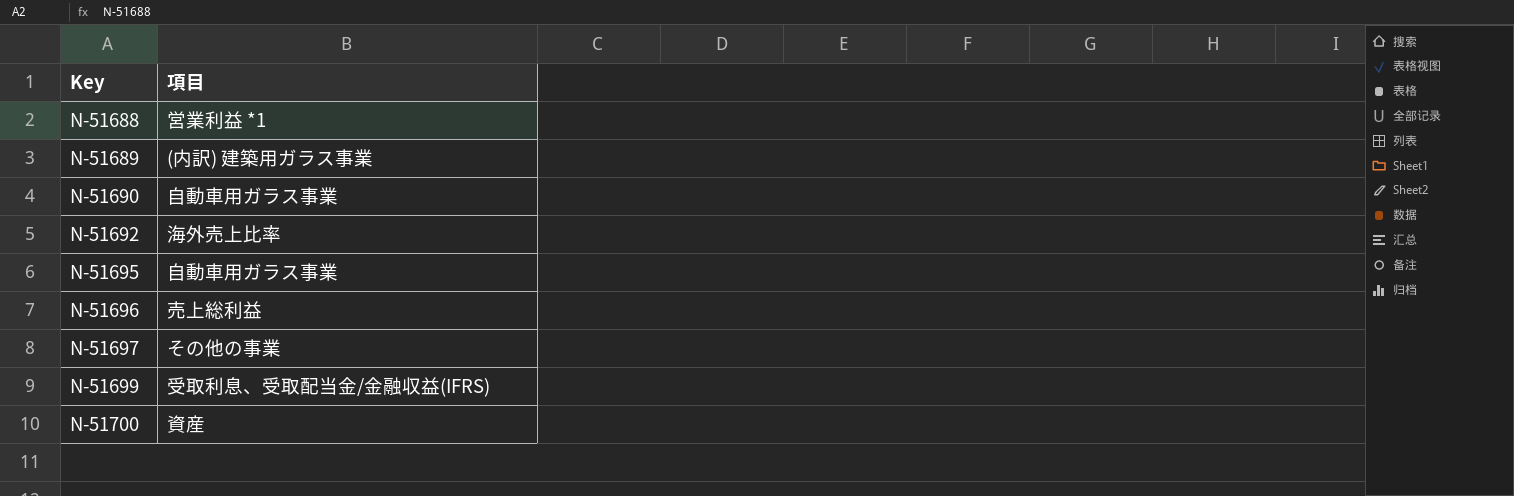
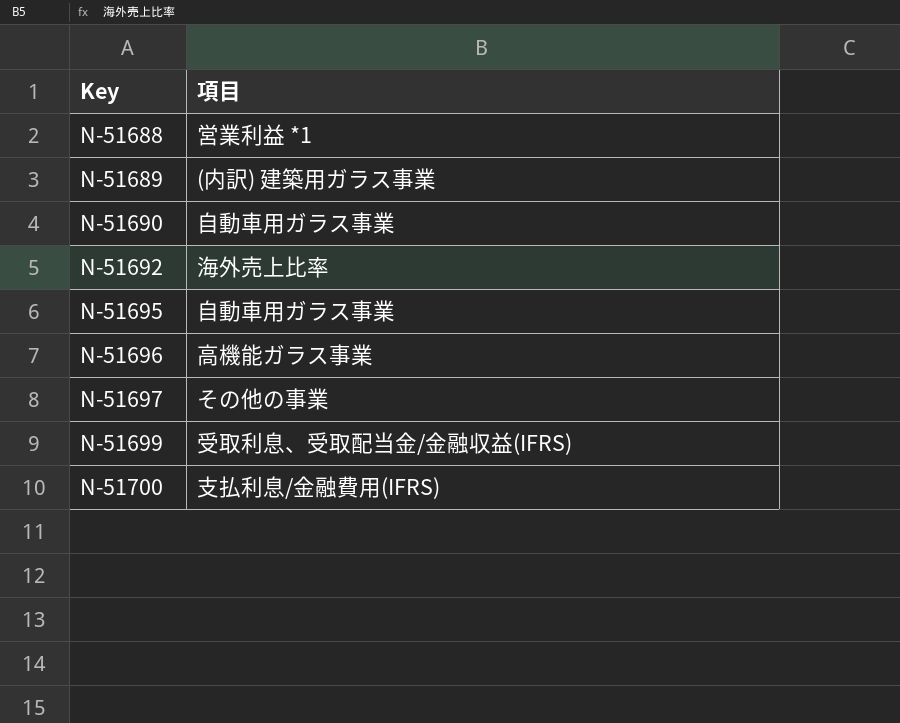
N-51696 | 項目: 売上総利益 -> 高機能ガラス事業
N-51700 | 項目: 資産 -> 支払利息/金融費用(IFRS)

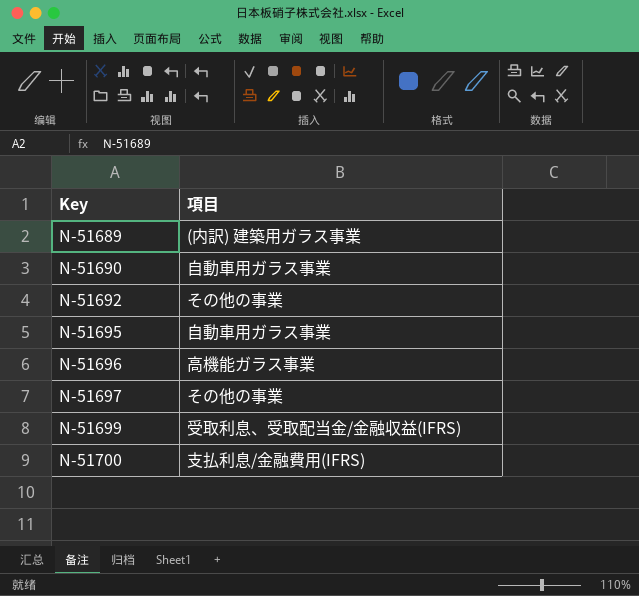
row N-51688: 営業利益 *1 -> none
N-51692 | 項目: 海外売上比率 -> その他の事業

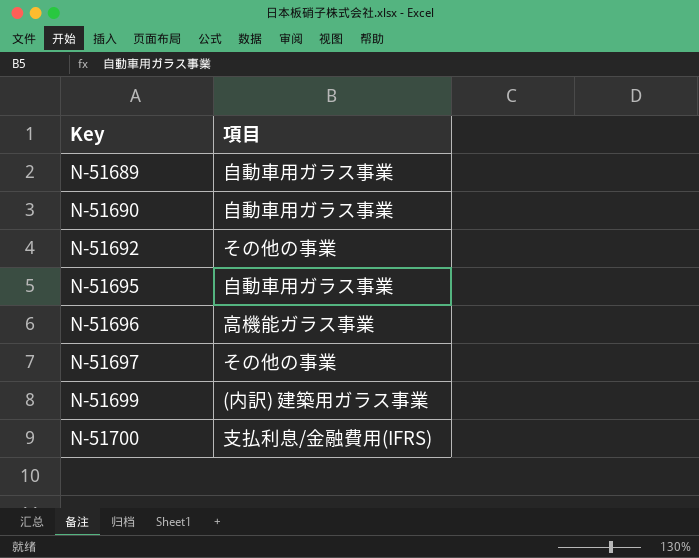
N-51689 | 項目: (内訳) 建築用ガラス事業 -> 自動車用ガラス事業
N-51699 | 項目: 受取利息、受取配当金/金融収益(IFRS) -> (内訳) 建築用ガラス事業

